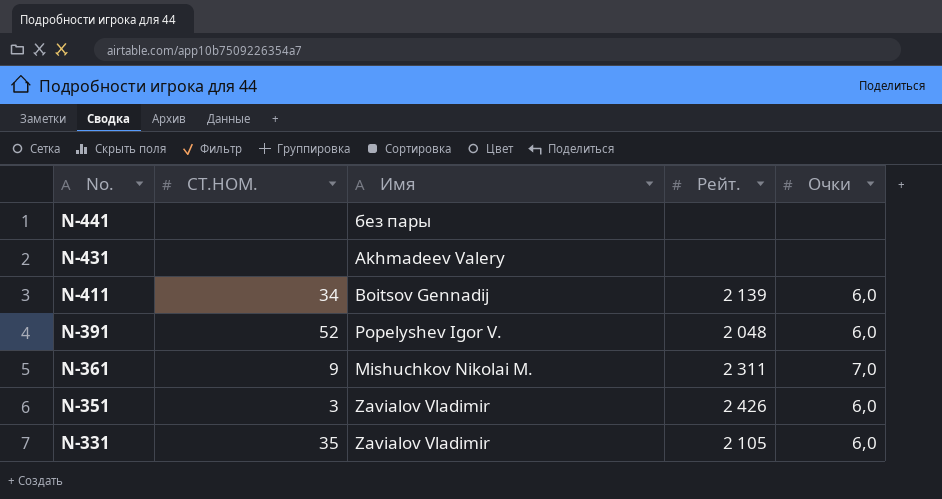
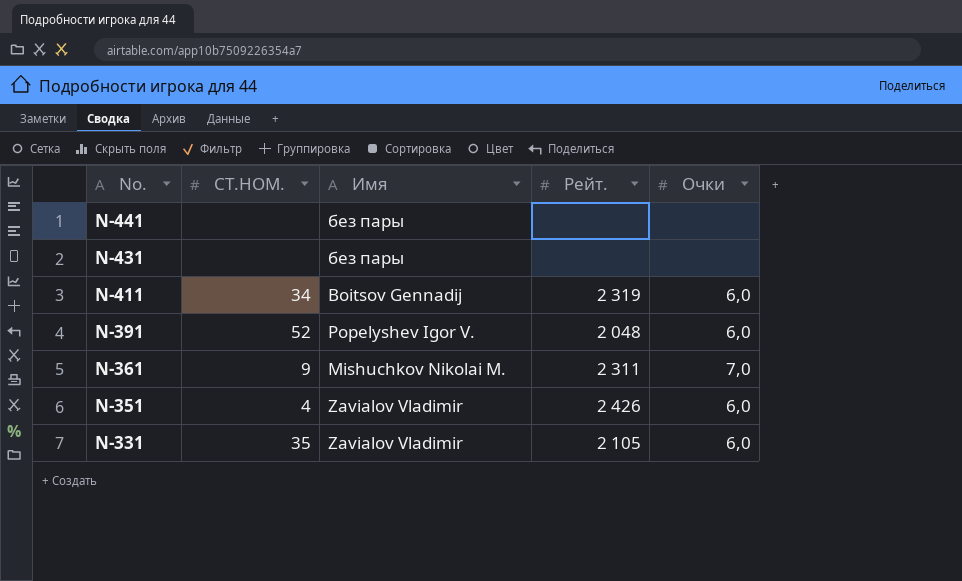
N-431 | Имя: Akhmadeev Valery -> без пары
N-411 | Рейт.: 2 139 -> 2 319
N-351 | СТ.НОМ.: 3 -> 4

